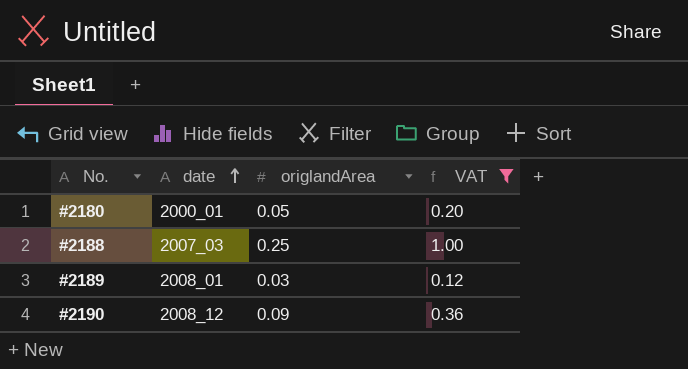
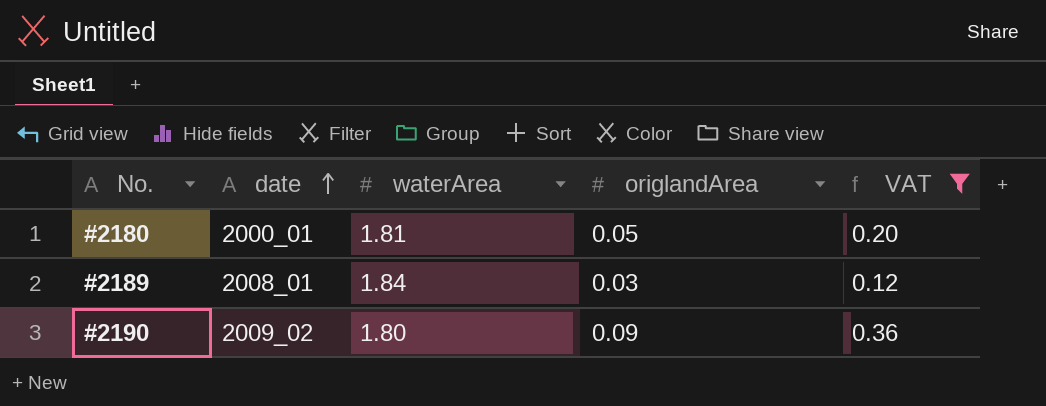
column waterArea | position: none -> 3
row #2188: 2007_03 | 0.25 | 1.00 -> none
#2190 | date: 2008_12 -> 2009_02

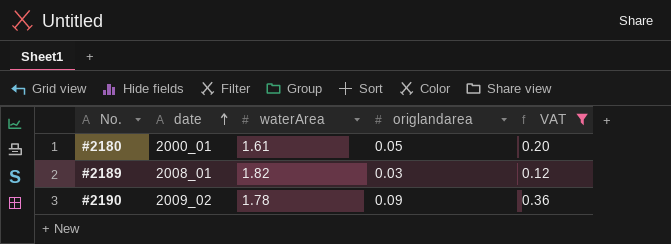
column name: origlandArea -> origlandarea
#2180 | waterArea: 1.81 -> 1.61
#2189 | waterArea: 1.84 -> 1.82
#2190 | waterArea: 1.80 -> 1.78

